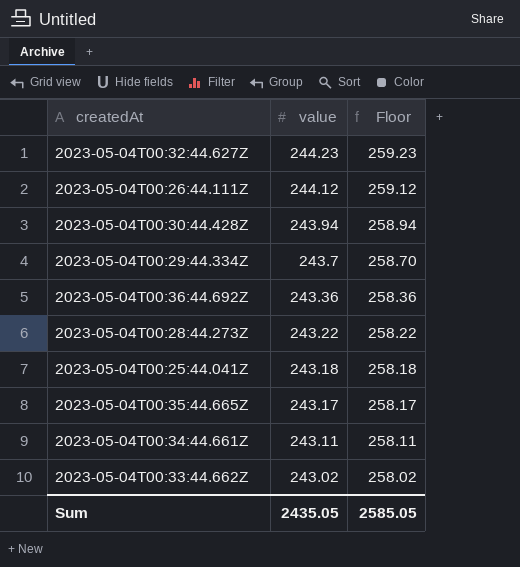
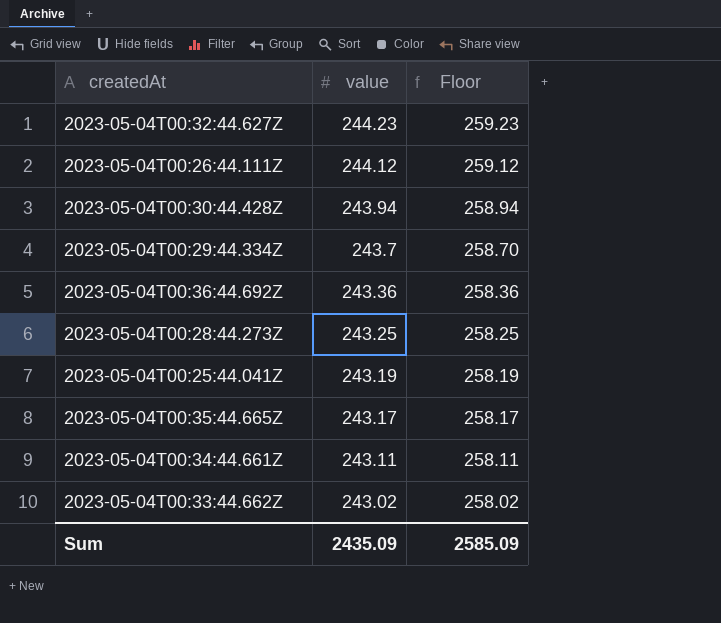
2023-05-04T00:28:44.273Z | value: 243.22 -> 243.25
2023-05-04T00:28:44.273Z | Floor: 258.22 -> 258.25
2023-05-04T00:25:44.041Z | value: 243.18 -> 243.19
2023-05-04T00:25:44.041Z | Floor: 258.18 -> 258.19
Sum | value: 2435.05 -> 2435.09
Sum | Floor: 2585.05 -> 2585.09

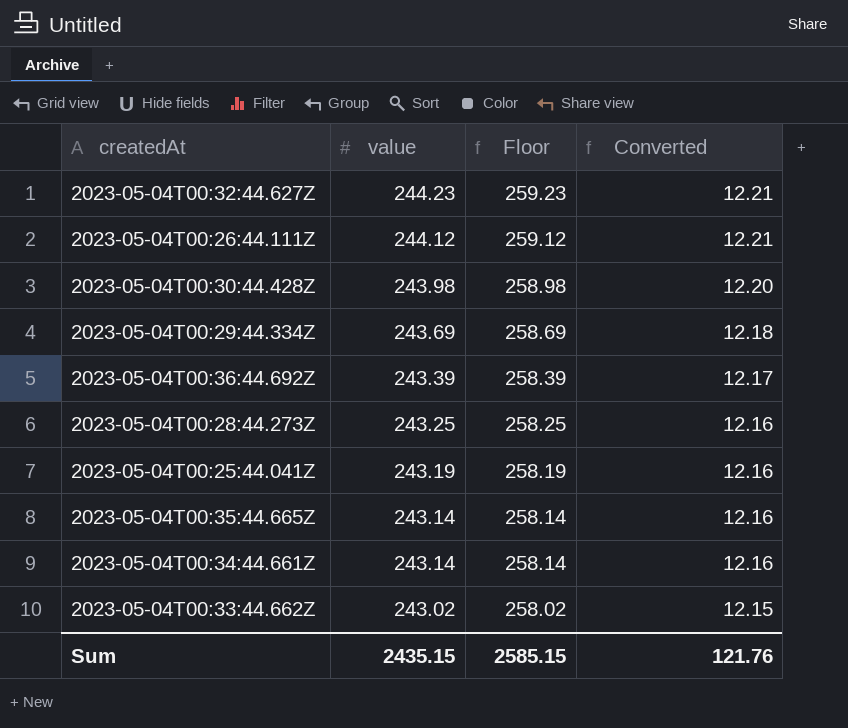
column Converted | formula: none -> [value] * 0.05
2023-05-04T00:30:44.428Z | value: 243.94 -> 243.98
2023-05-04T00:30:44.428Z | Floor: 258.94 -> 258.98
2023-05-04T00:29:44.334Z | value: 243.7 -> 243.69
2023-05-04T00:29:44.334Z | Floor: 258.70 -> 258.69
2023-05-04T00:36:44.692Z | value: 243.36 -> 243.39
2023-05-04T00:36:44.692Z | Floor: 258.36 -> 258.39
2023-05-04T00:35:44.665Z | value: 243.17 -> 243.14
2023-05-04T00:35:44.665Z | Floor: 258.17 -> 258.14
2023-05-04T00:34:44.661Z | value: 243.11 -> 243.14
2023-05-04T00:34:44.661Z | Floor: 258.11 -> 258.14
Sum | value: 2435.09 -> 2435.15
Sum | Floor: 2585.09 -> 2585.15

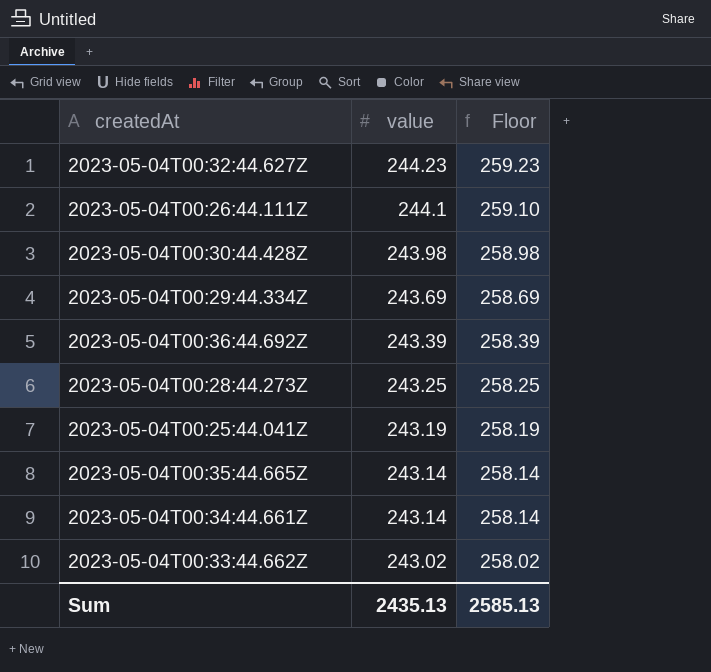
column Converted | formula: [value] * 0.05 -> none
2023-05-04T00:26:44.111Z | value: 244.12 -> 244.1
2023-05-04T00:26:44.111Z | Floor: 259.12 -> 259.10
Sum | value: 2435.15 -> 2435.13
Sum | Floor: 2585.15 -> 2585.13

